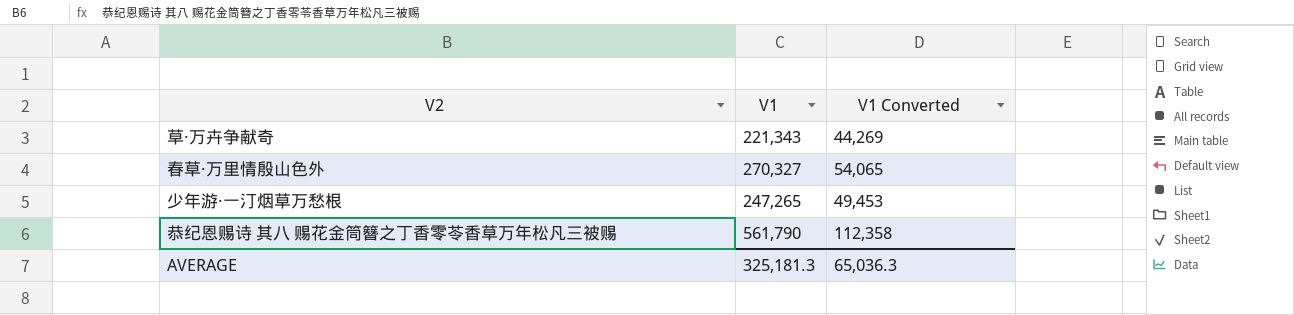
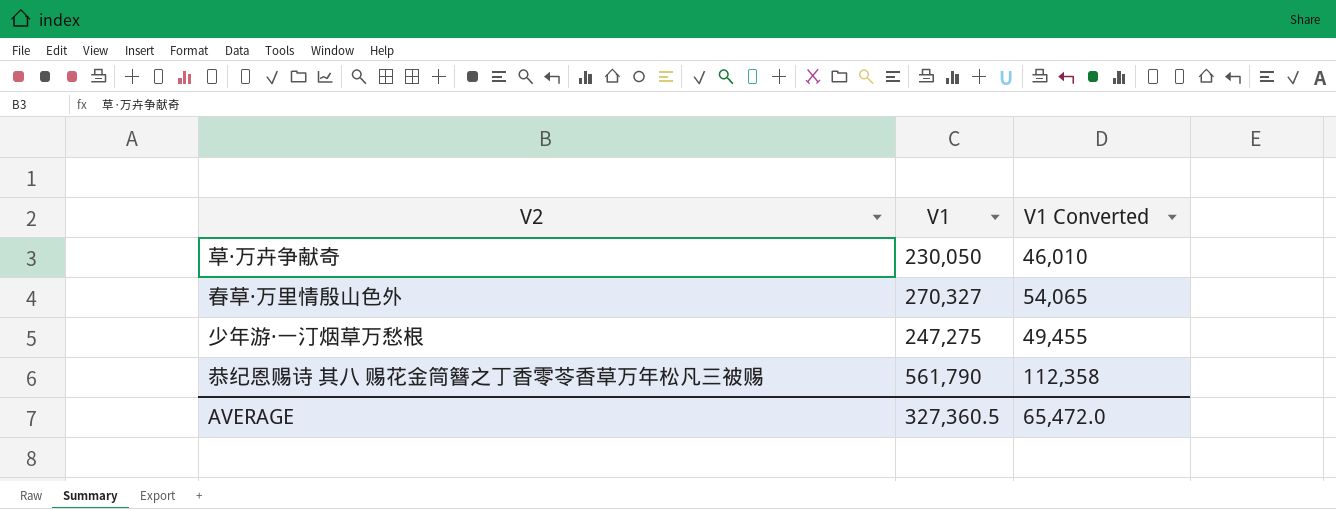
草·万卉争献奇 | V1: 221,343 -> 230,050
草·万卉争献奇 | V1 Converted: 44,269 -> 46,010
少年游·一汀烟草万愁根 | V1: 247,265 -> 247,275
少年游·一汀烟草万愁根 | V1 Converted: 49,453 -> 49,455
AVERAGE | V1: 325,181.3 -> 327,360.5
AVERAGE | V1 Converted: 65,036.3 -> 65,472.0

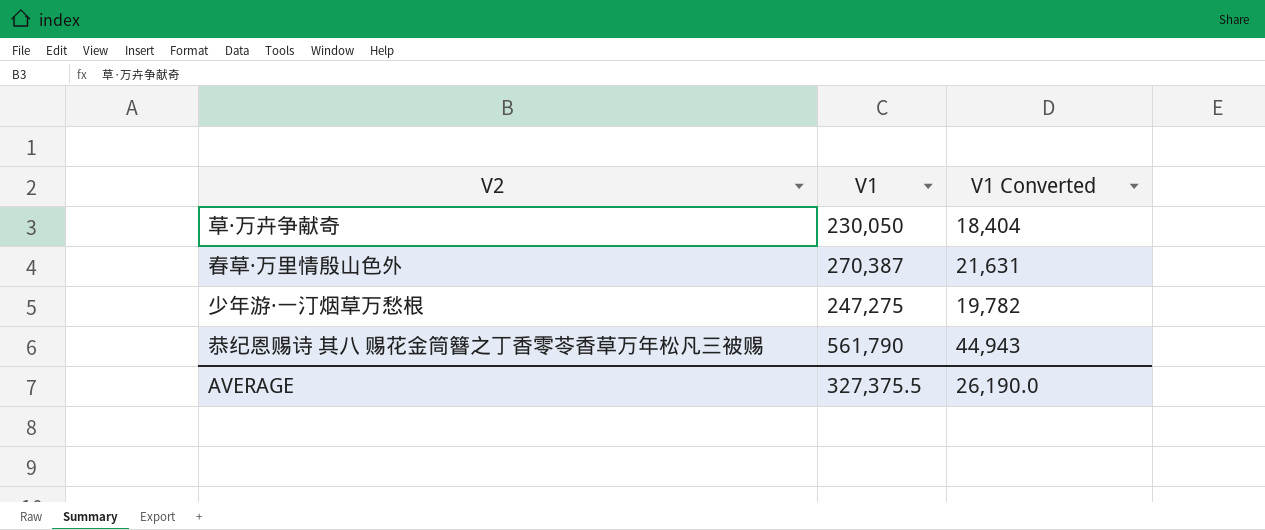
column V1 Converted | formula: [V1] * 0.2 -> [V1] * 0.08
春草·万里情殷山色外 | V1: 270,327 -> 270,387
AVERAGE | V1: 327,360.5 -> 327,375.5
AVERAGE | V1 Converted: 65,472.0 -> 26,190.0

